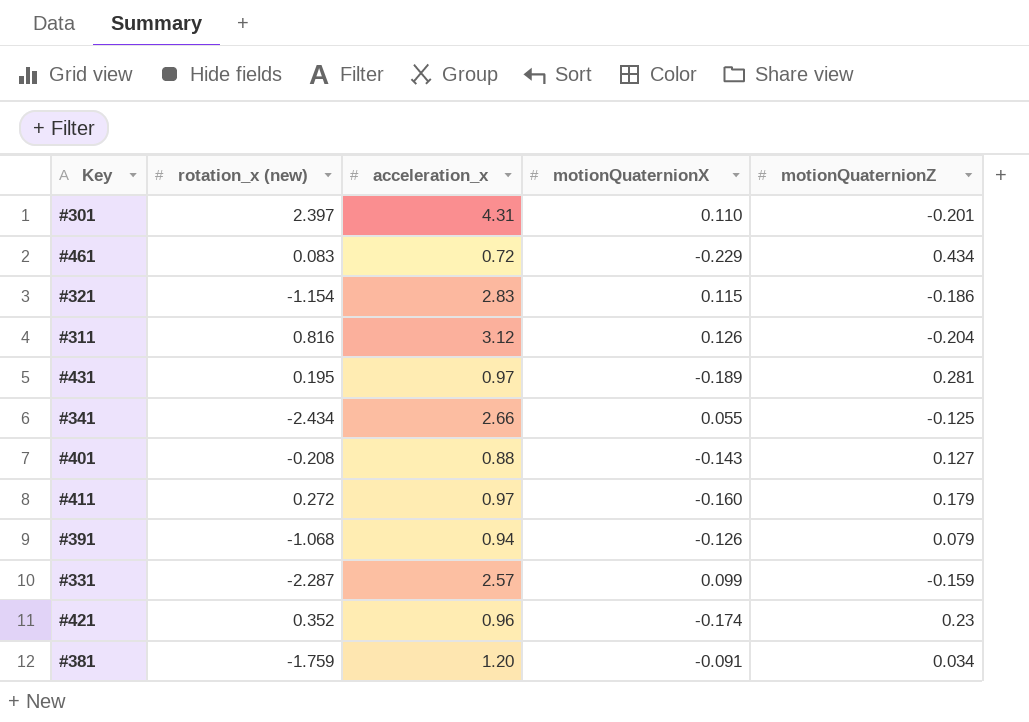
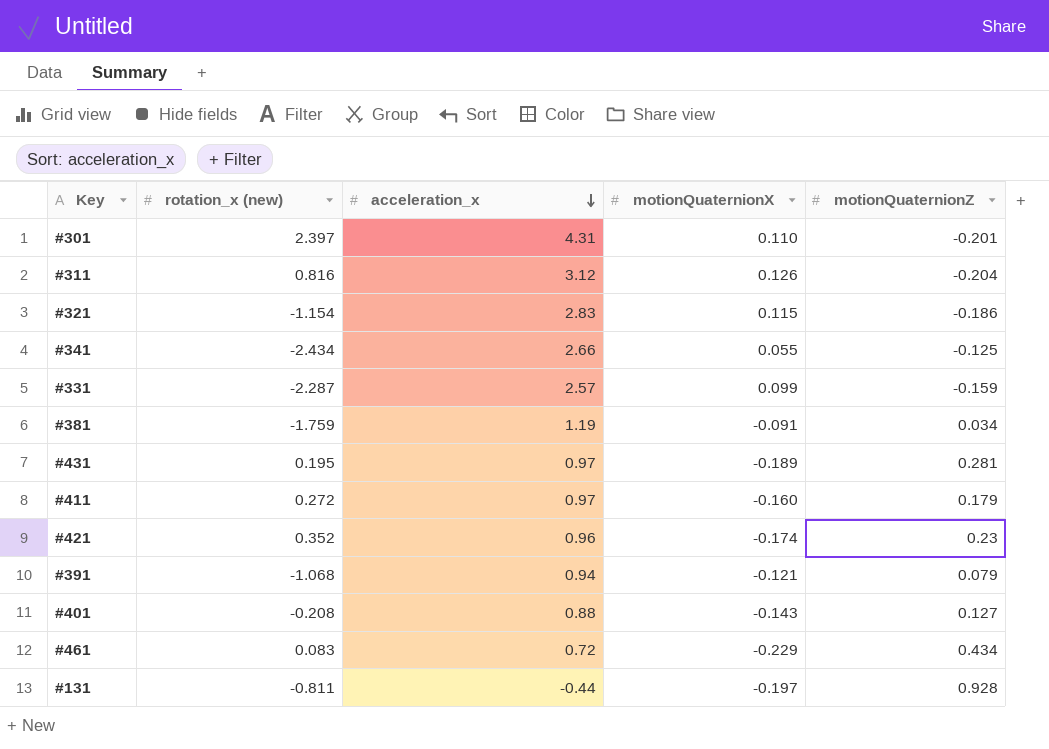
row order: none -> acceleration_x descending
#381 | acceleration_x: 1.20 -> 1.19
#391 | motionQuaternionX: -0.126 -> -0.121
row #131: none -> -0.811 | -0.44 | -0.197 | 0.928

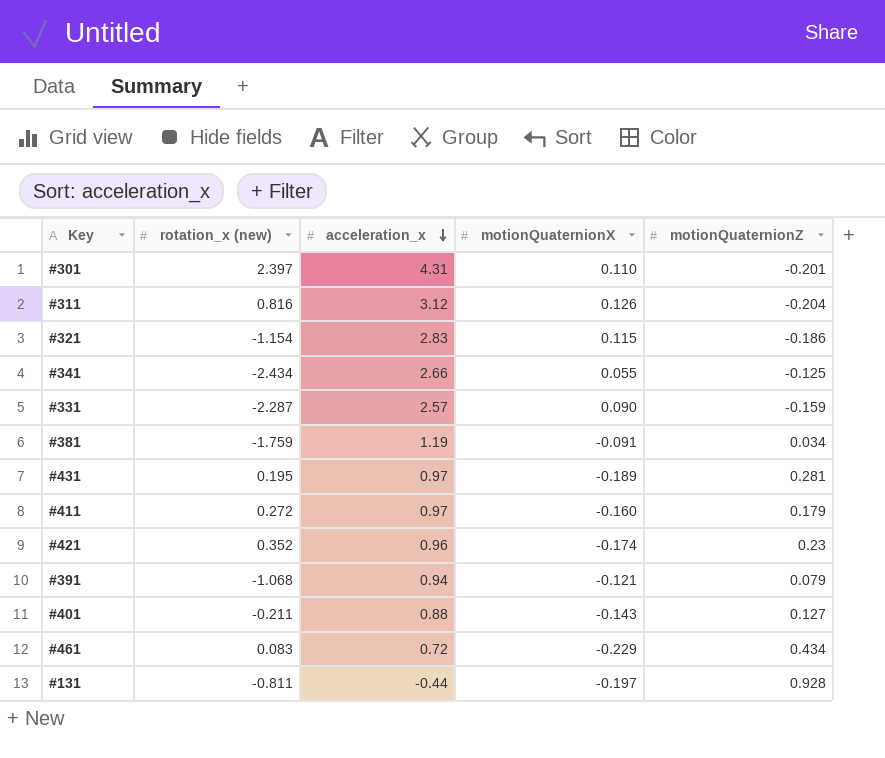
#331 | motionQuaternionX: 0.099 -> 0.090
#401 | rotation_x (new): -0.208 -> -0.211

